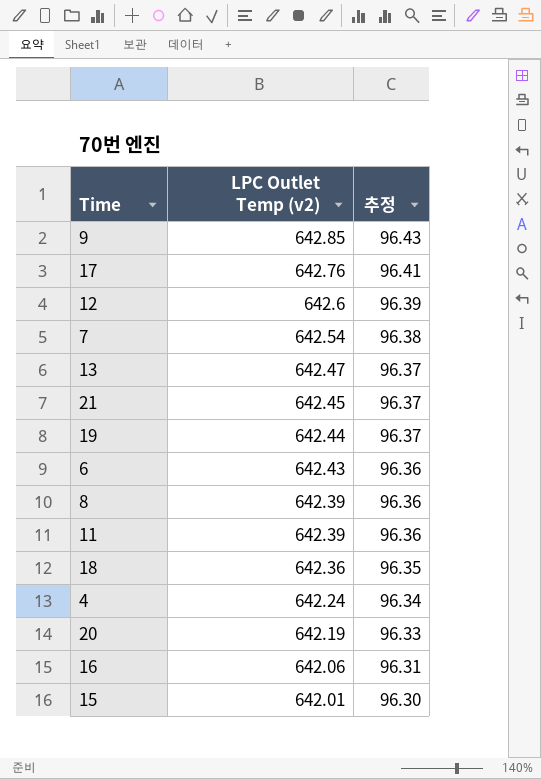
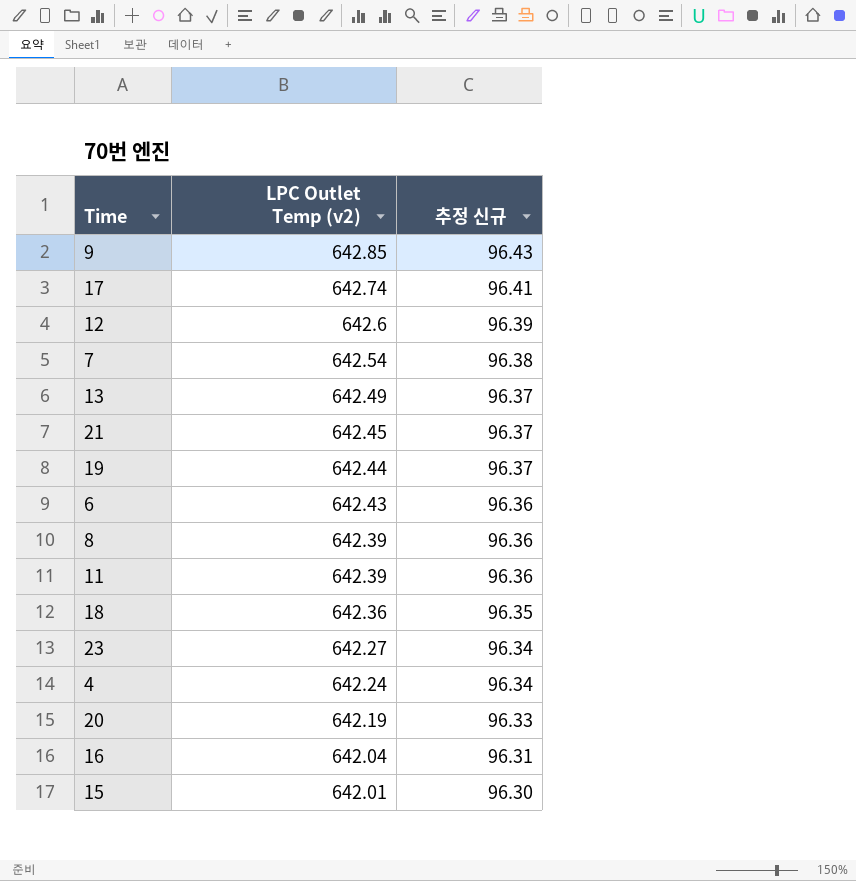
column name: 추정 -> 추정 신규
17 | LPC Outlet Temp (v2): 642.76 -> 642.74
13 | LPC Outlet Temp (v2): 642.47 -> 642.49
row 23: none -> 642.27 | 96.34
16 | LPC Outlet Temp (v2): 642.06 -> 642.04

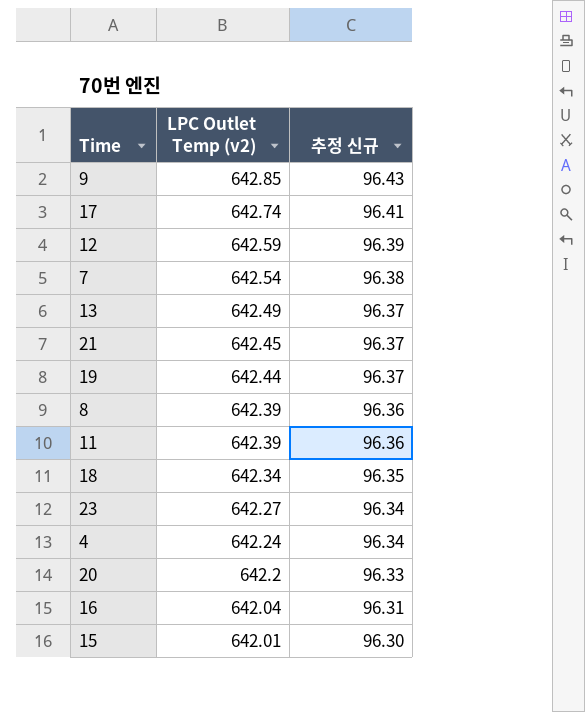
row 6: 642.43 | 96.36 -> none
12 | LPC Outlet Temp (v2): 642.6 -> 642.59
18 | LPC Outlet Temp (v2): 642.36 -> 642.34
20 | LPC Outlet Temp (v2): 642.19 -> 642.2

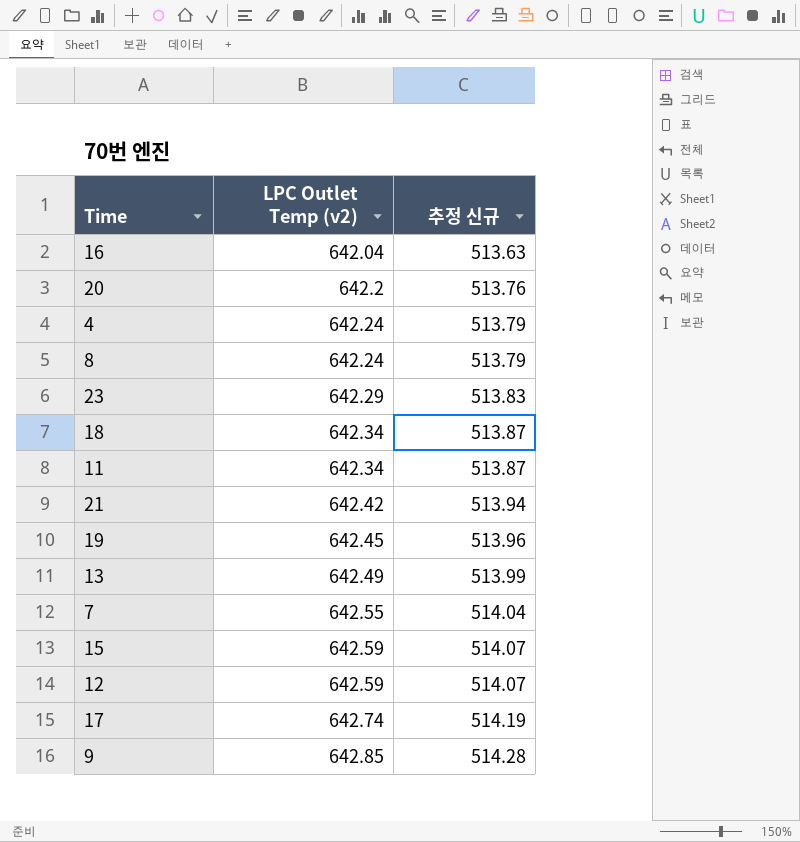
row order: LPC Outlet Temp (v2) descending -> LPC Outlet Temp (v2) ascending
column 추정 신규 | formula: [LPC Outlet Temp (v2)] * 0.15 -> [LPC Outlet Temp (v2)] * 0.8
8 | LPC Outlet Temp (v2): 642.39 -> 642.24
23 | LPC Outlet Temp (v2): 642.27 -> 642.29
11 | LPC Outlet Temp (v2): 642.39 -> 642.34
21 | LPC Outlet Temp (v2): 642.45 -> 642.42
19 | LPC Outlet Temp (v2): 642.44 -> 642.45
7 | LPC Outlet Temp (v2): 642.54 -> 642.55
15 | LPC Outlet Temp (v2): 642.01 -> 642.59

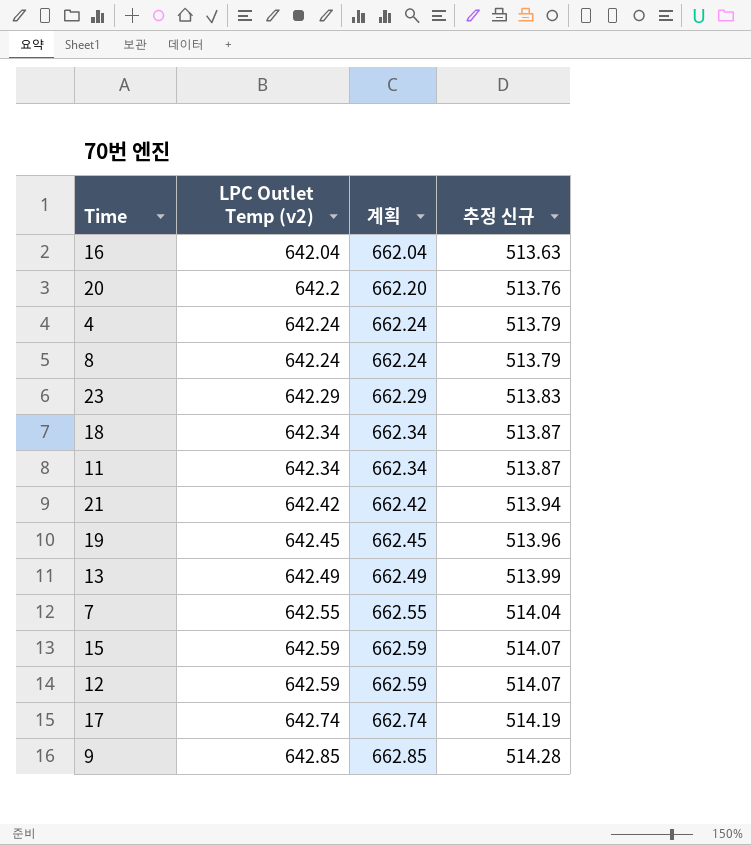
column 계획 | formula: none -> [LPC Outlet Temp (v2)] + 20

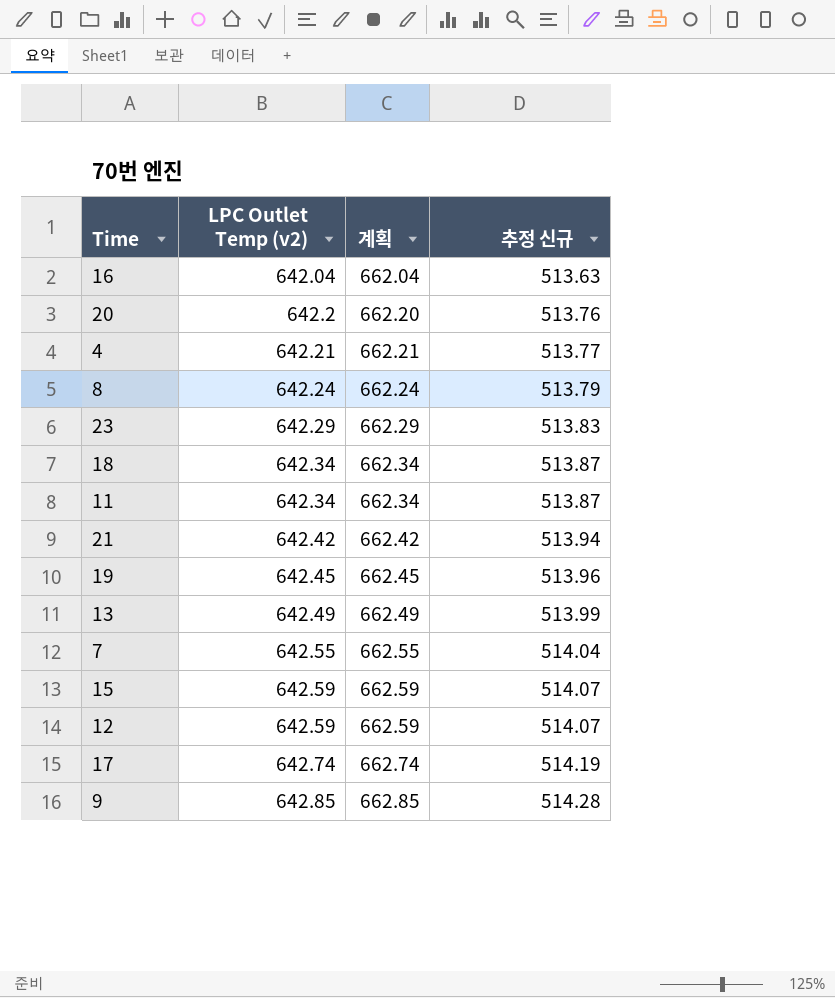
4 | LPC Outlet Temp (v2): 642.24 -> 642.21
4 | 계획: 662.24 -> 662.21
4 | 추정 신규: 513.79 -> 513.77

